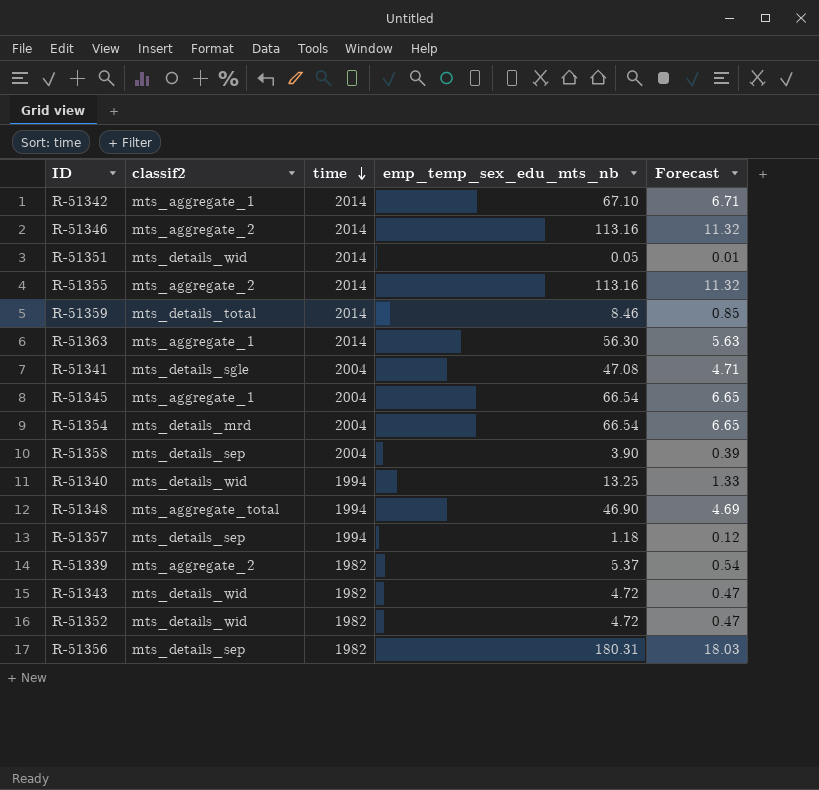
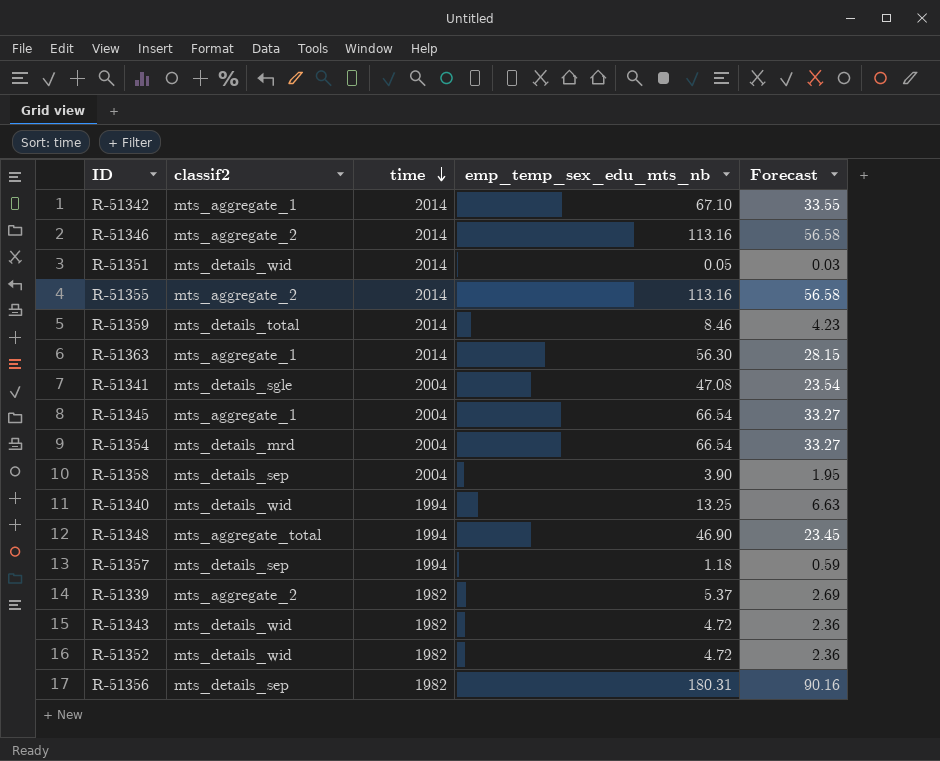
column Forecast | formula: [emp_temp_sex_edu_mts_nb] * 0.1 -> [emp_temp_sex_edu_mts_nb] * 0.5

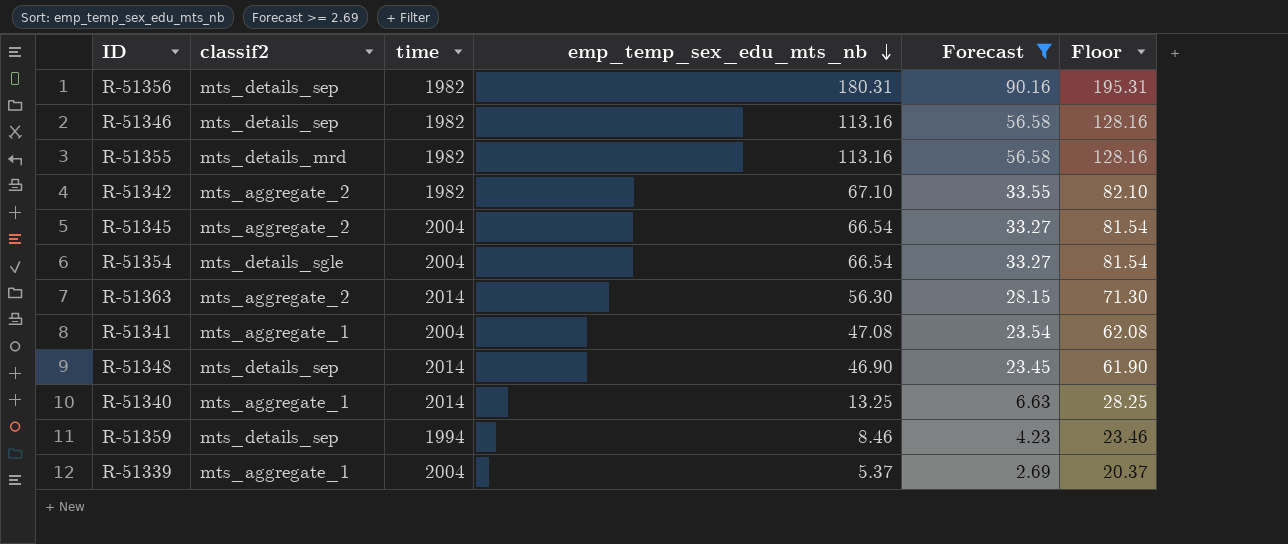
filter: none -> Forecast >= 2.69
row order: time descending -> emp_temp_sex_edu_mts_nb descending
column Floor | formula: none -> [emp_temp_sex_edu_mts_nb] + 15
R-51346 | classif2: mts_aggregate_2 -> mts_details_sep
R-51346 | time: 2014 -> 1982
R-51355 | classif2: mts_aggregate_2 -> mts_details_mrd
R-51355 | time: 2014 -> 1982
R-51342 | classif2: mts_aggregate_1 -> mts_aggregate_2
R-51342 | time: 2014 -> 1982
R-51345 | classif2: mts_aggregate_1 -> mts_aggregate_2
R-51354 | classif2: mts_details_mrd -> mts_details_sgle
R-51363 | classif2: mts_aggregate_1 -> mts_aggregate_2
R-51341 | classif2: mts_details_sgle -> mts_aggregate_1
R-51348 | classif2: mts_aggregate_total -> mts_details_sep
R-51348 | time: 1994 -> 2014
R-51340 | classif2: mts_details_wid -> mts_aggregate_1
R-51340 | time: 1994 -> 2014
R-51359 | classif2: mts_details_total -> mts_details_sep
R-51359 | time: 2014 -> 1994
R-51339 | classif2: mts_aggregate_2 -> mts_aggregate_1
R-51339 | time: 1982 -> 2004

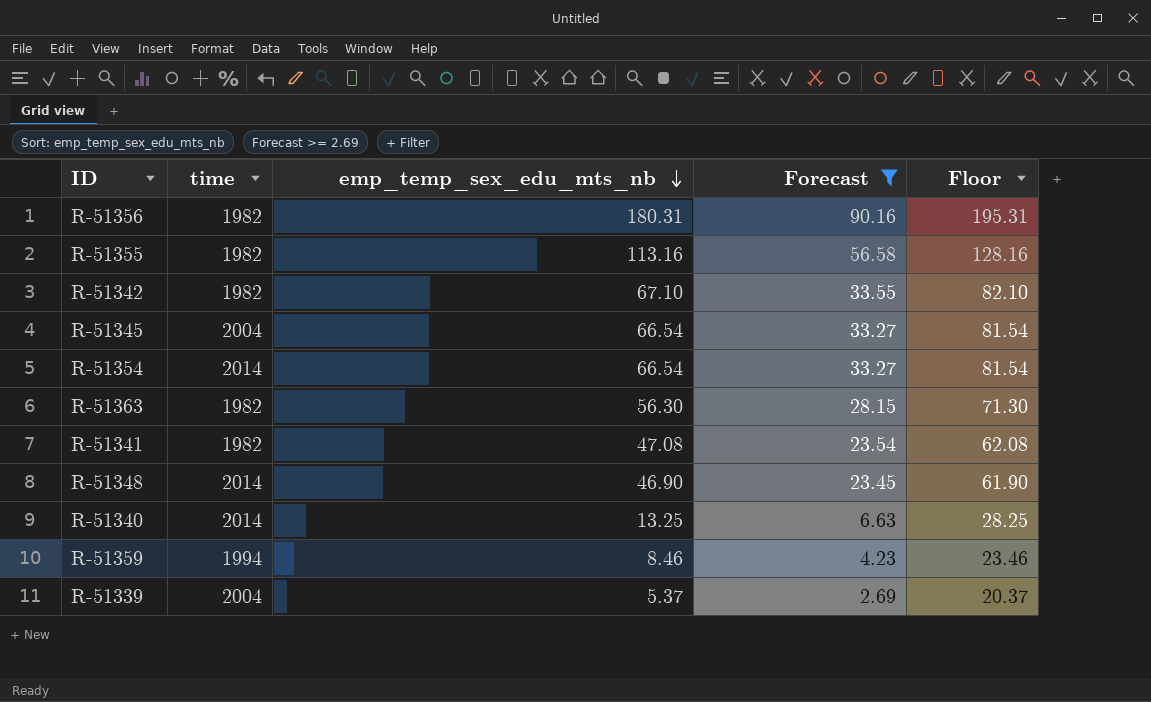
column classif2 | position: 2 -> none
row R-51346: mts_details_sep | 1982 | 113.16 | 56.58 | 128.16 -> none
R-51354 | time: 2004 -> 2014
R-51363 | time: 2014 -> 1982
R-51341 | time: 2004 -> 1982

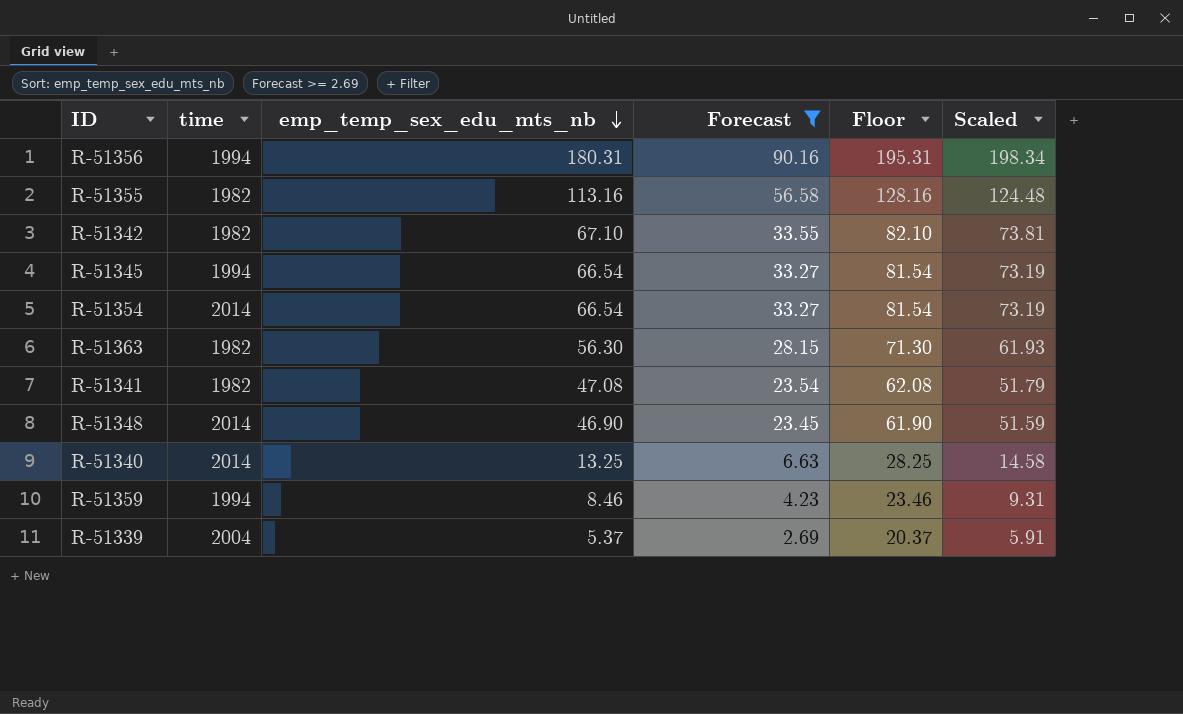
column Scaled | formula: none -> [emp_temp_sex_edu_mts_nb] * 1.1
R-51356 | time: 1982 -> 1994
R-51345 | time: 2004 -> 1994

